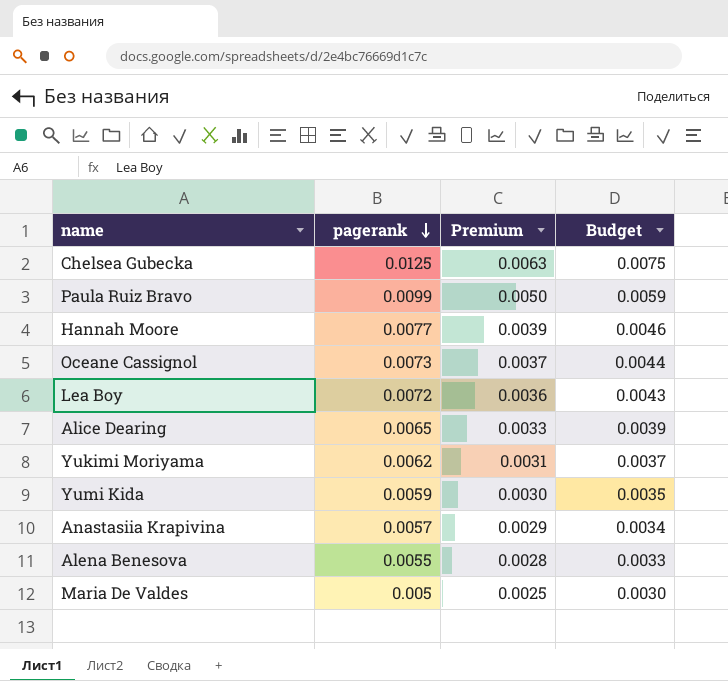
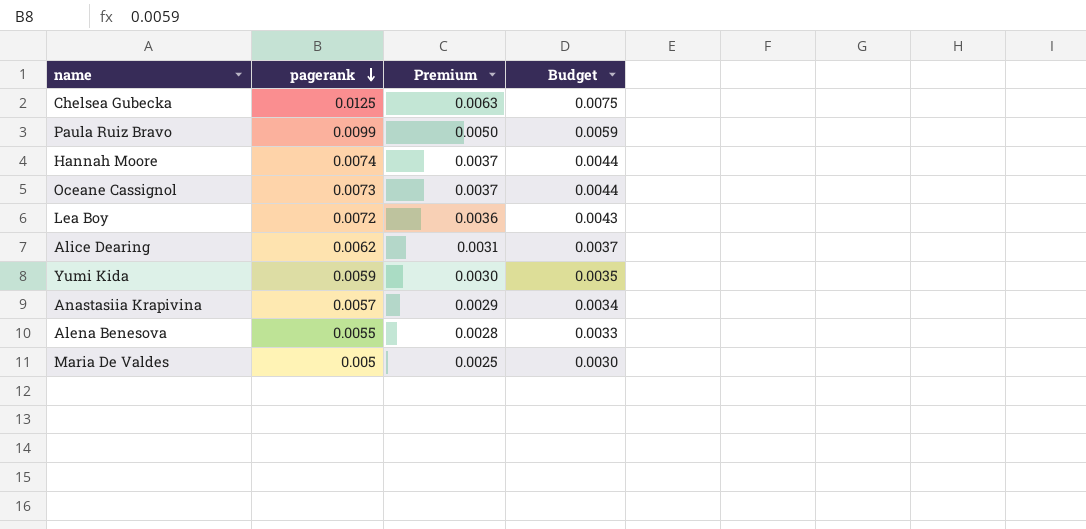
row Yukimi Moriyama: 0.0062 | 0.0031 | 0.0037 -> none
Hannah Moore | pagerank: 0.0077 -> 0.0074
Hannah Moore | Premium: 0.0039 -> 0.0037
Hannah Moore | Budget: 0.0046 -> 0.0044
Alice Dearing | pagerank: 0.0065 -> 0.0062
Alice Dearing | Premium: 0.0033 -> 0.0031
Alice Dearing | Budget: 0.0039 -> 0.0037

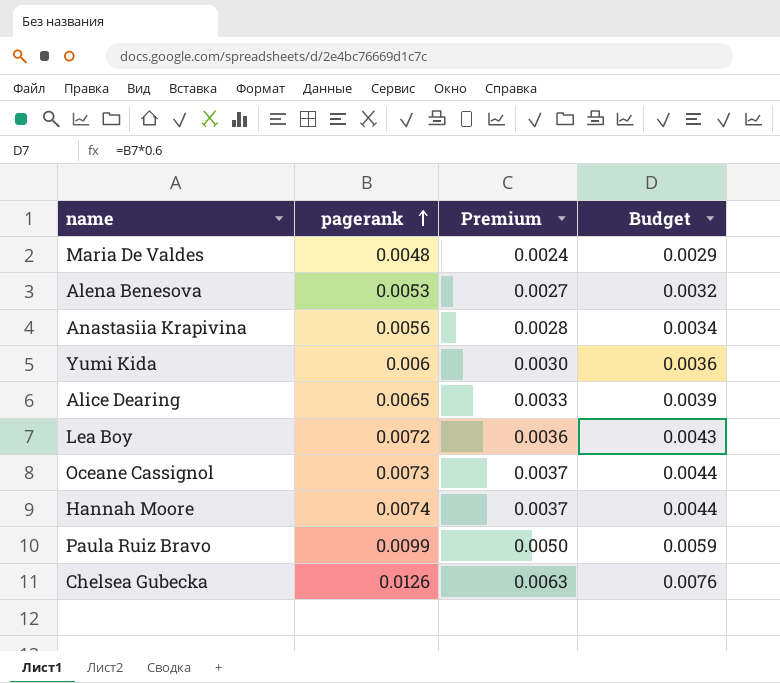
row order: pagerank descending -> pagerank ascending
Maria De Valdes | pagerank: 0.005 -> 0.0048
Maria De Valdes | Premium: 0.0025 -> 0.0024
Maria De Valdes | Budget: 0.0030 -> 0.0029
Alena Benesova | pagerank: 0.0055 -> 0.0053
Alena Benesova | Premium: 0.0028 -> 0.0027
Alena Benesova | Budget: 0.0033 -> 0.0032
Anastasiia Krapivina | pagerank: 0.0057 -> 0.0056
Anastasiia Krapivina | Premium: 0.0029 -> 0.0028
Yumi Kida | pagerank: 0.0059 -> 0.006
Yumi Kida | Budget: 0.0035 -> 0.0036
Alice Dearing | pagerank: 0.0062 -> 0.0065
Alice Dearing | Premium: 0.0031 -> 0.0033
Alice Dearing | Budget: 0.0037 -> 0.0039
Chelsea Gubecka | pagerank: 0.0125 -> 0.0126
Chelsea Gubecka | Budget: 0.0075 -> 0.0076

